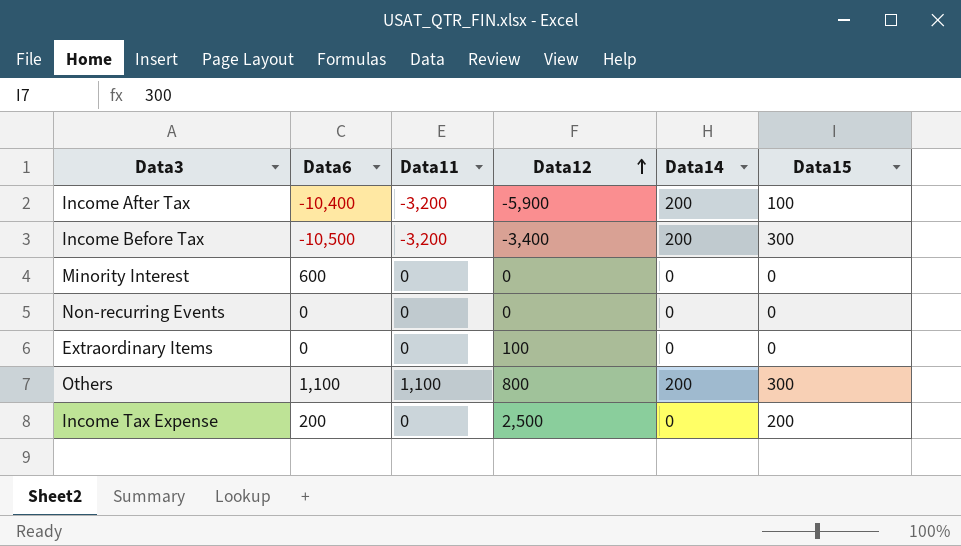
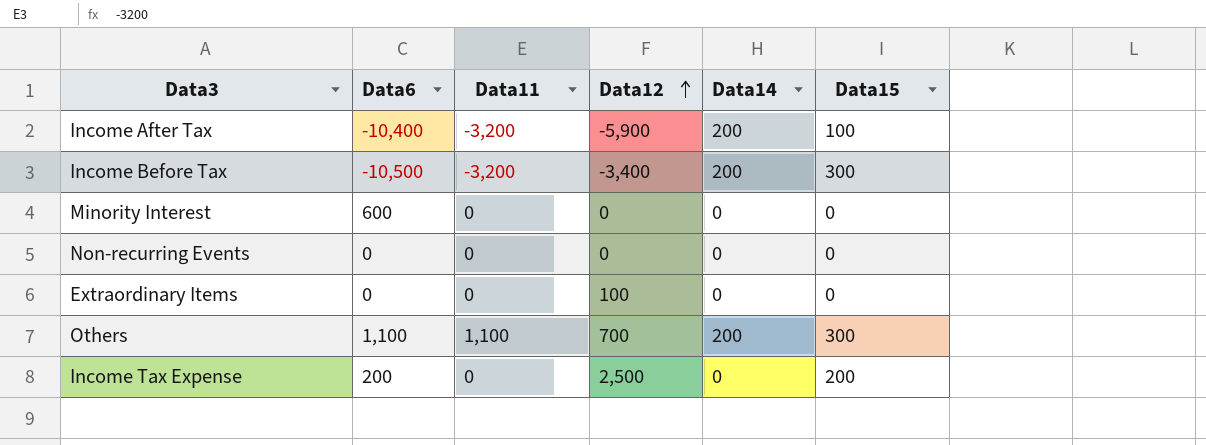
Others | Data12: 800 -> 700

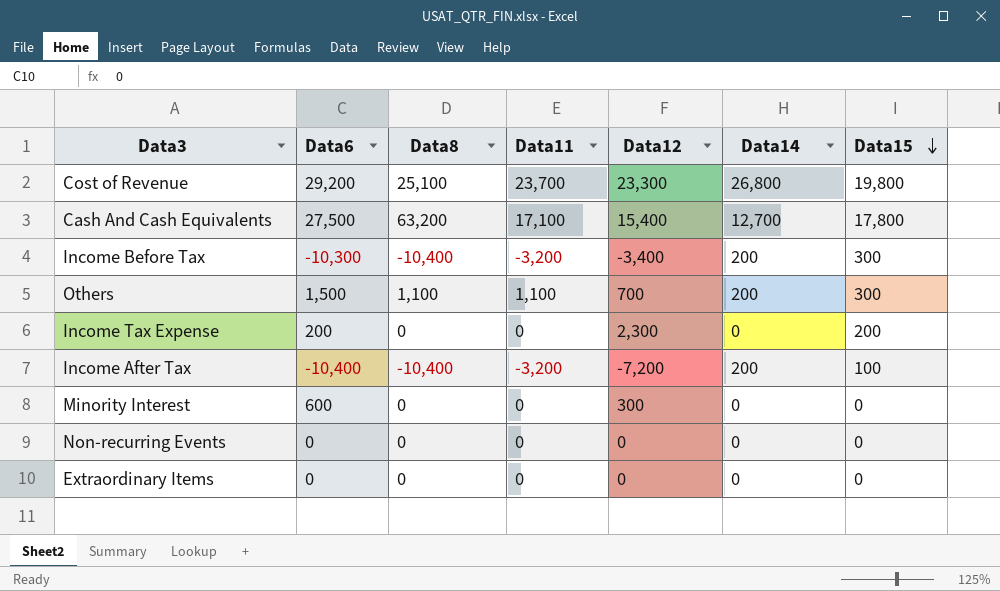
row order: Data12 ascending -> Data15 descending
column Data8 | position: none -> 3
row Cost of Revenue: none -> 29,200 | 25,100 | 23,700 | 23,300 | 26,800 | 19,800
row Cash And Cash Equivalents: none -> 27,500 | 63,200 | 17,100 | 15,400 | 12,700 | 17,800
Income Before Tax | Data6: -10,500 -> -10,300
Others | Data6: 1,100 -> 1,500
Income Tax Expense | Data12: 2,500 -> 2,300
Income After Tax | Data12: -5,900 -> -7,200
Minority Interest | Data12: 0 -> 300
Extraordinary Items | Data12: 100 -> 0

